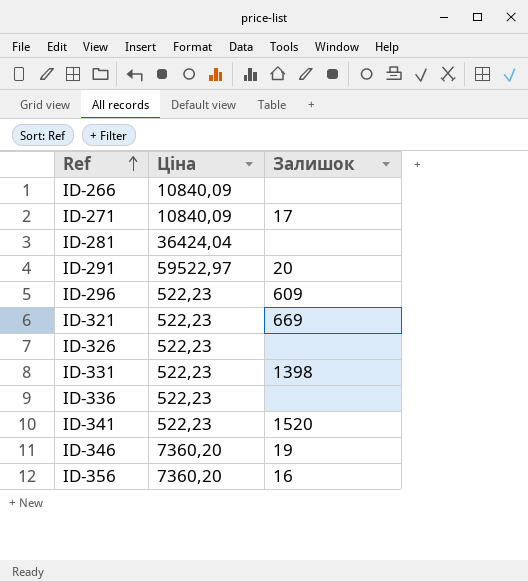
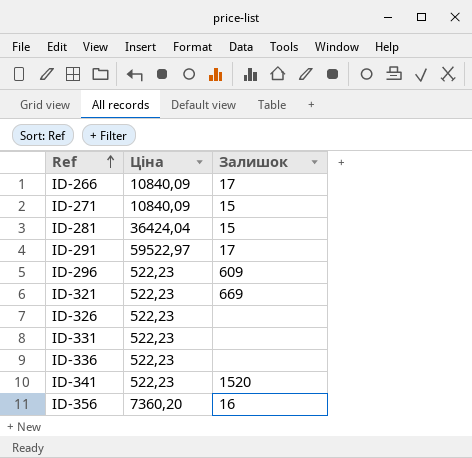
row ID-346: 7360,20 | 19 -> none
ID-266 | Залишок: none -> 17
ID-271 | Залишок: 17 -> 15
ID-281 | Залишок: none -> 15
ID-291 | Залишок: 20 -> 17
ID-331 | Залишок: 1398 -> none

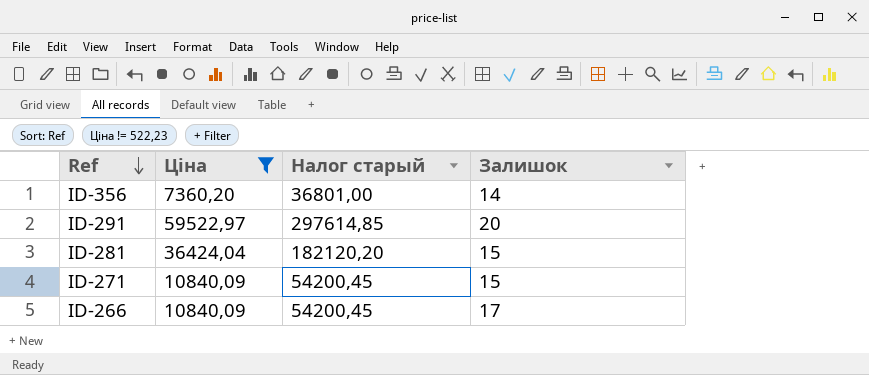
filter: none -> Ціна != 522,23
row order: Ref ascending -> Ref descending
column Налог старый | formula: none -> [Ціна] * 5
ID-356 | Залишок: 16 -> 14
ID-291 | Залишок: 17 -> 20

